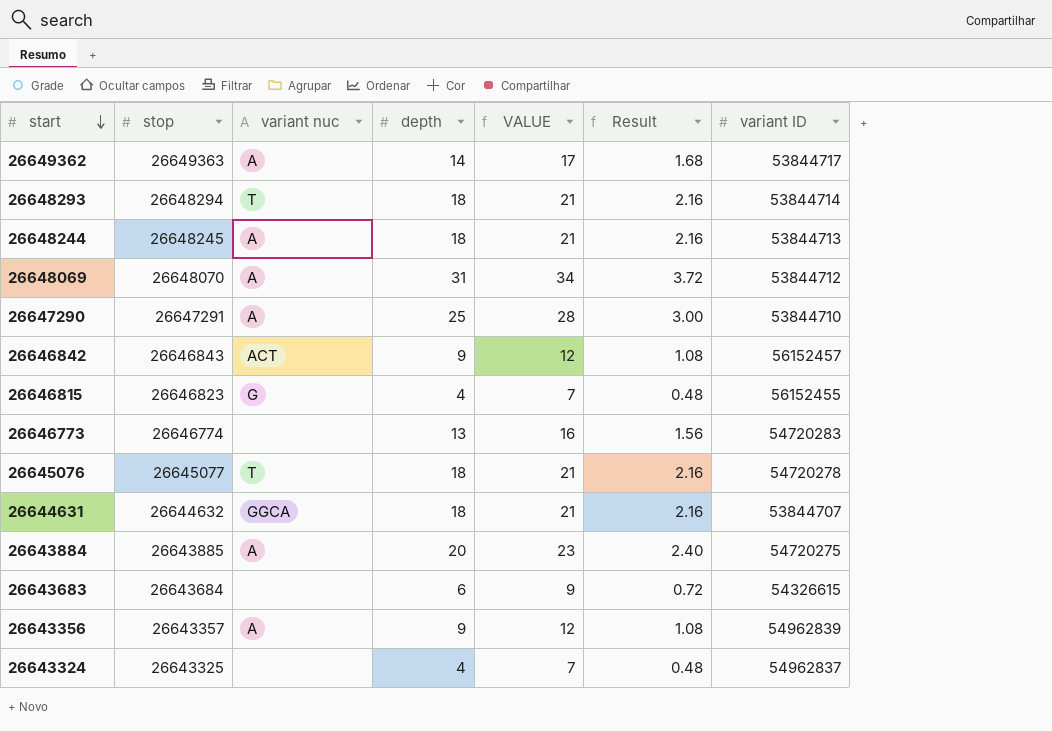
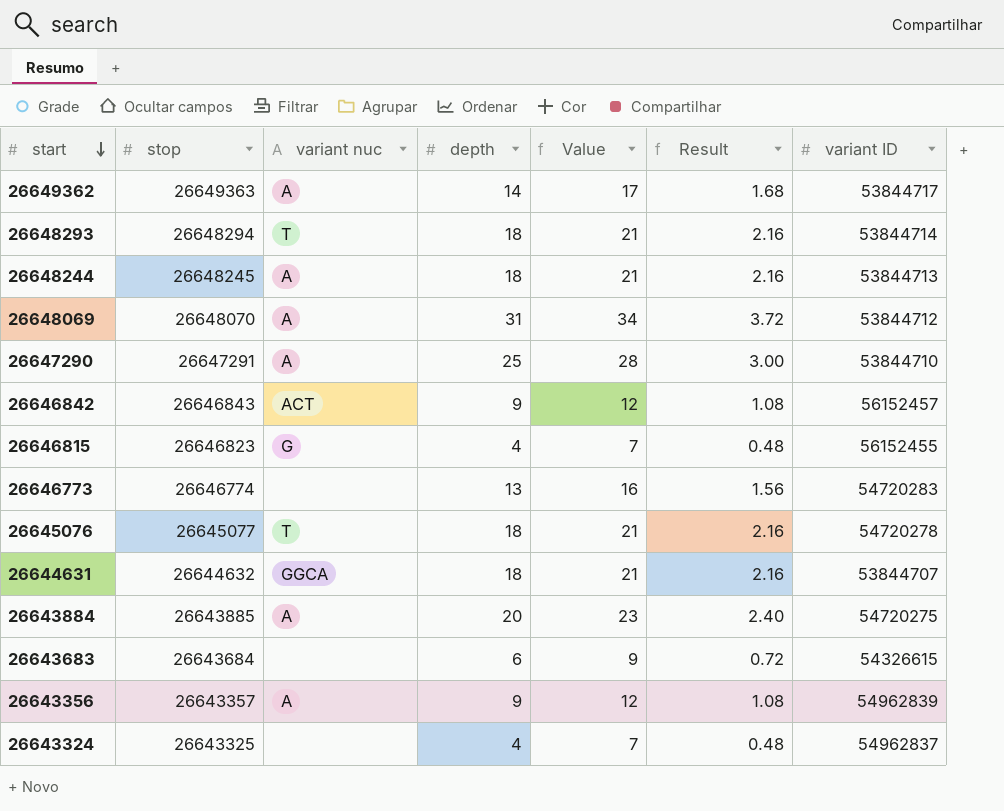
column name: VALUE -> Value

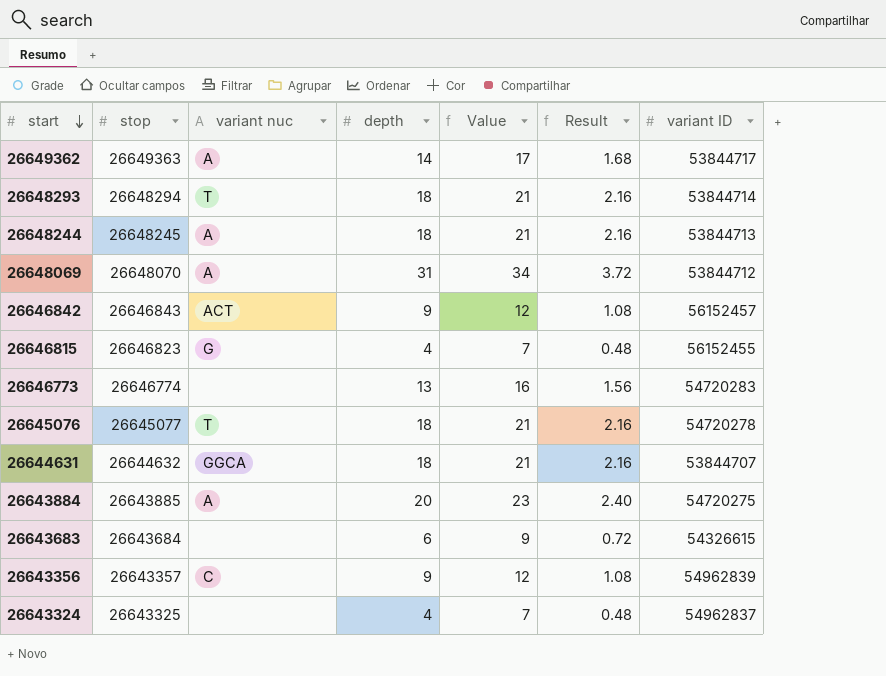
row 26647290: 26647291 | A | 25 | 28 | 3.00 | 53844710 -> none
26643356 | variant nuc: A -> C

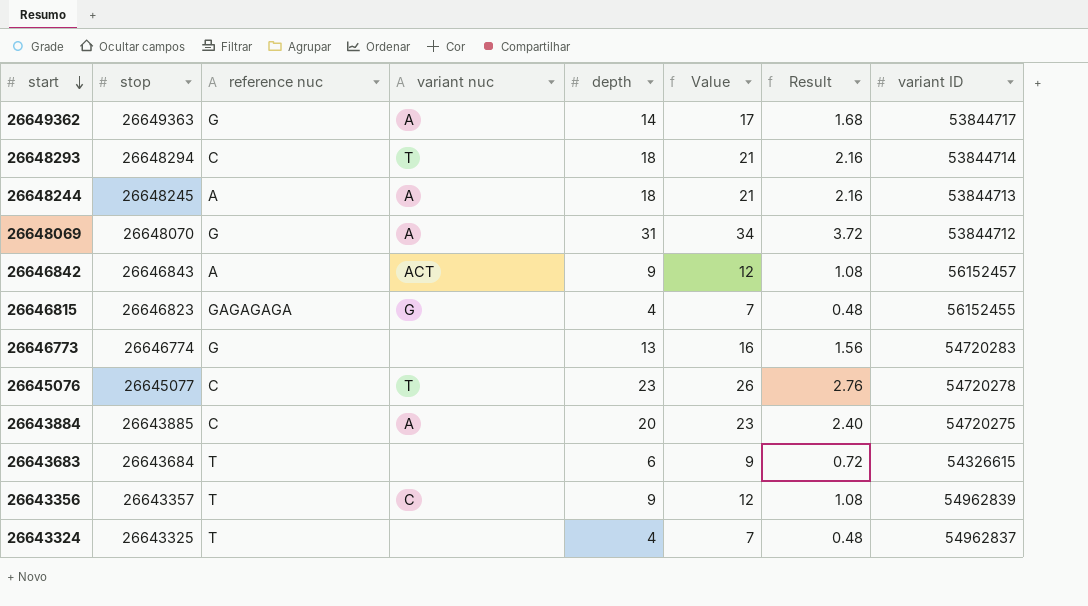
column reference nuc | position: none -> 3
row 26644631: 26644632 | GGCA | 18 | 21 | 2.16 | 53844707 -> none
26645076 | depth: 18 -> 23
26645076 | Value: 21 -> 26
26645076 | Result: 2.16 -> 2.76

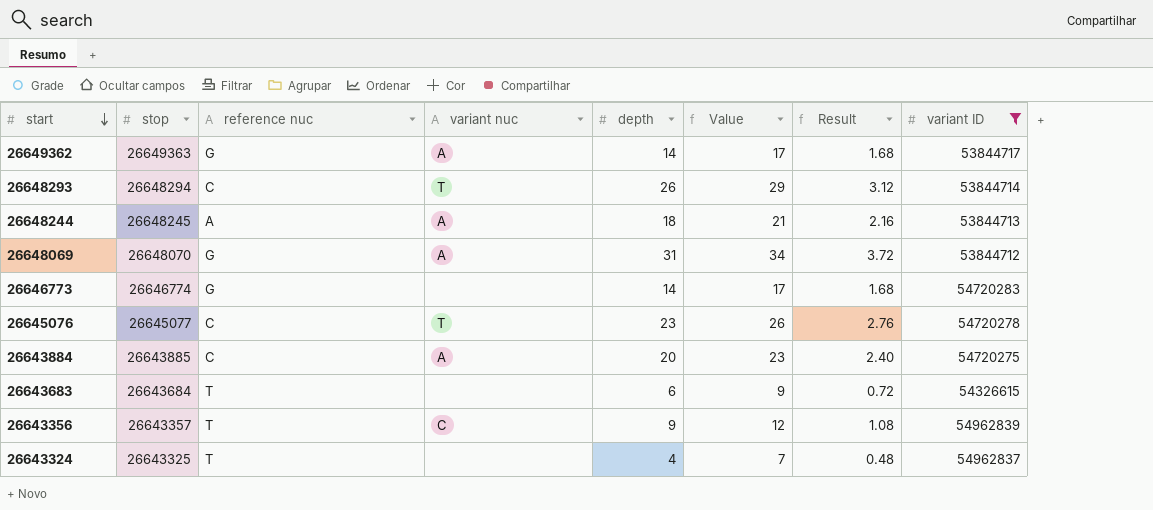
filter: none -> variant ID <= 54962839
26648293 | depth: 18 -> 26
26648293 | Value: 21 -> 29
26648293 | Result: 2.16 -> 3.12
26646773 | depth: 13 -> 14
26646773 | Value: 16 -> 17
26646773 | Result: 1.56 -> 1.68

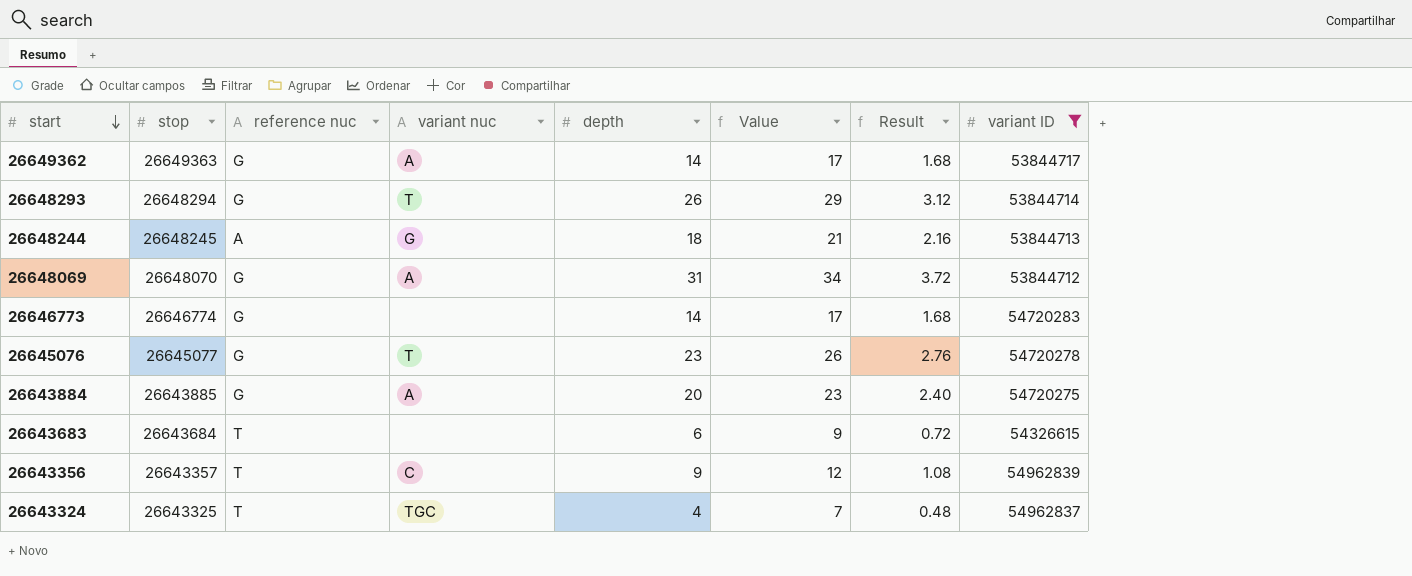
26648293 | reference nuc: C -> G
26648244 | variant nuc: A -> G
26645076 | reference nuc: C -> G
26643884 | reference nuc: C -> G
26643324 | variant nuc: none -> TGC

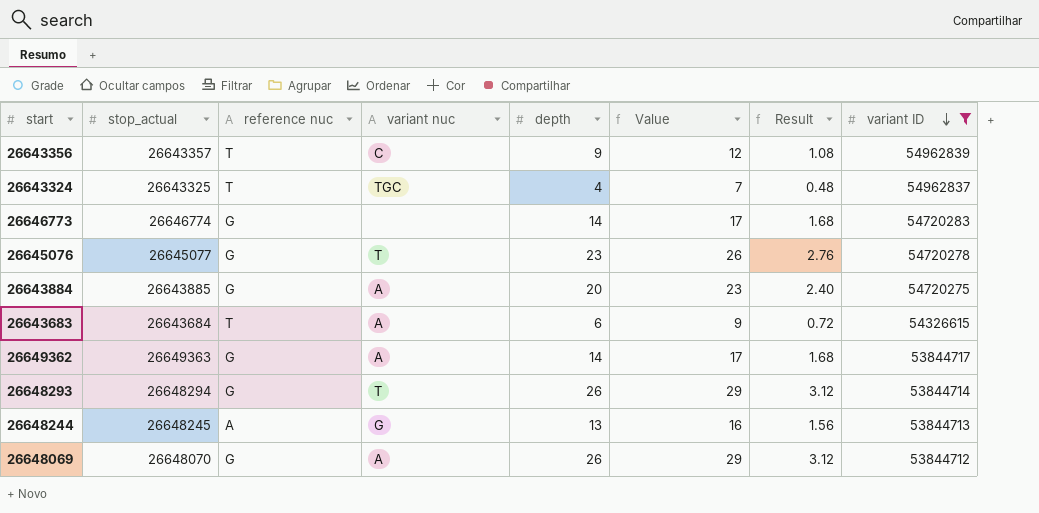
row order: start descending -> variant ID descending
column name: stop -> stop_actual
26643683 | variant nuc: none -> A
26648244 | depth: 18 -> 13
26648244 | Value: 21 -> 16
26648244 | Result: 2.16 -> 1.56
26648069 | depth: 31 -> 26
26648069 | Value: 34 -> 29
26648069 | Result: 3.72 -> 3.12

